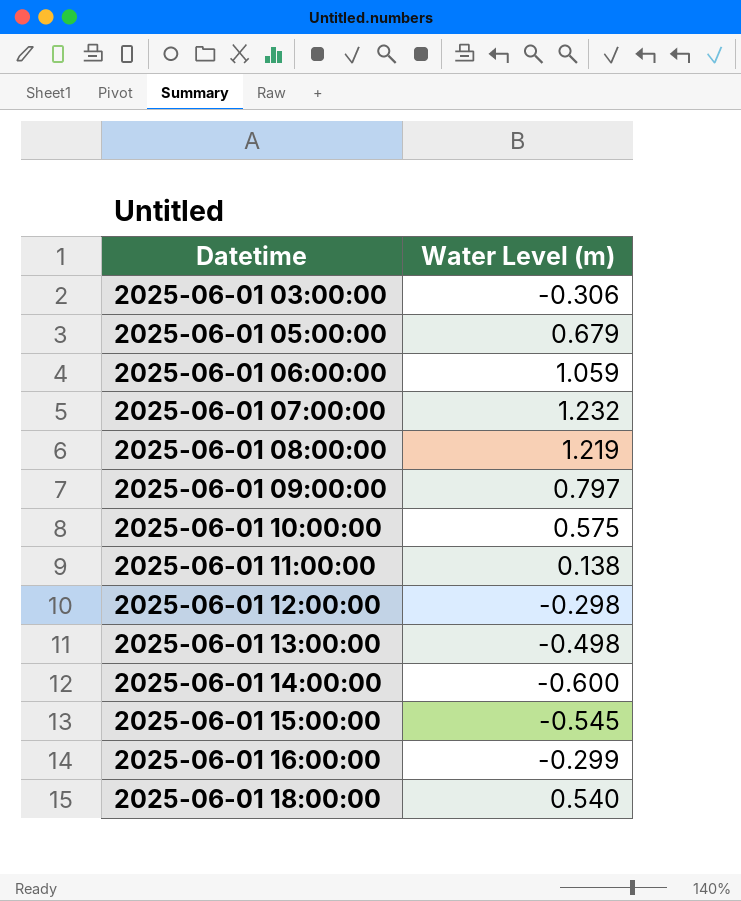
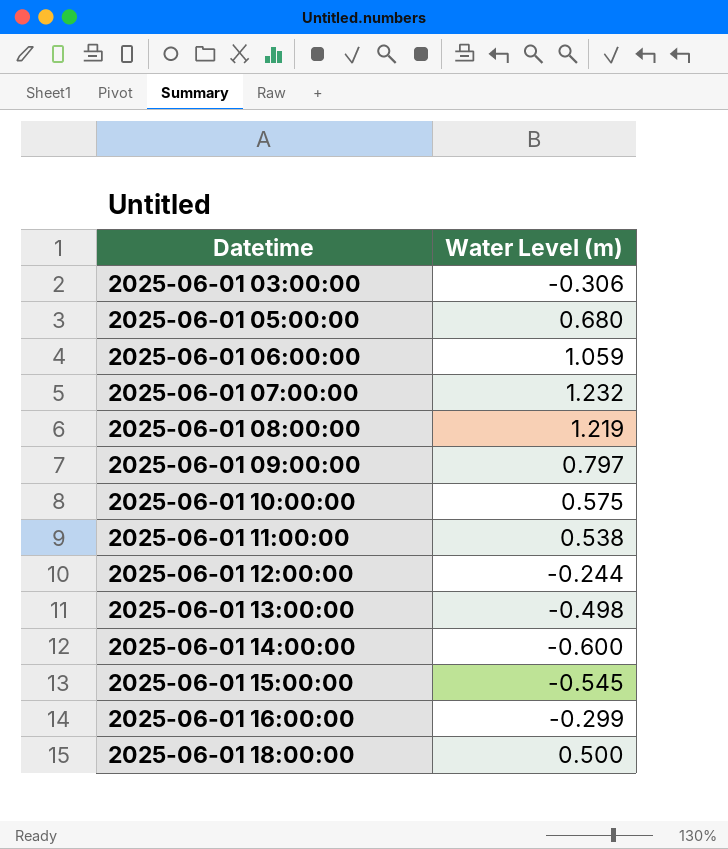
2025-06-01 05:00:00 | Water Level (m): 0.679 -> 0.680
2025-06-01 11:00:00 | Water Level (m): 0.138 -> 0.538
2025-06-01 12:00:00 | Water Level (m): -0.298 -> -0.244
2025-06-01 18:00:00 | Water Level (m): 0.540 -> 0.500

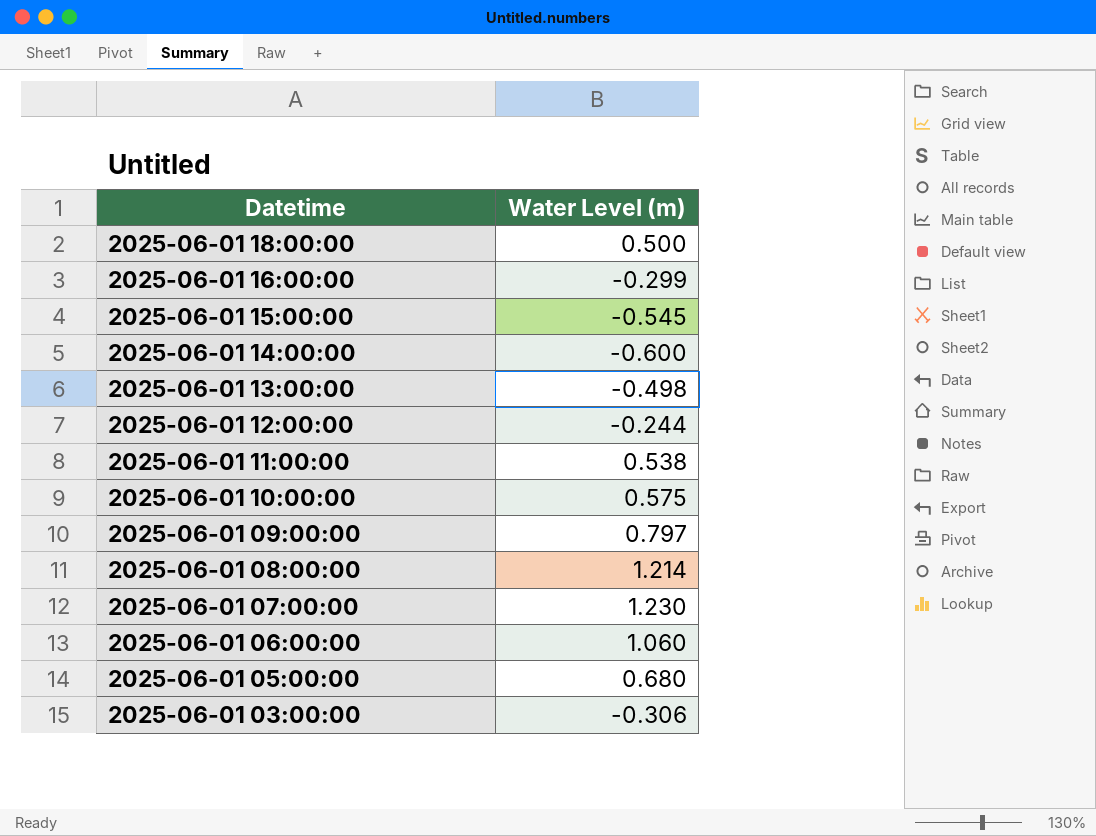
row order: Datetime ascending -> Datetime descending
2025-06-01 08:00:00 | Water Level (m): 1.219 -> 1.214
2025-06-01 07:00:00 | Water Level (m): 1.232 -> 1.230
2025-06-01 06:00:00 | Water Level (m): 1.059 -> 1.060

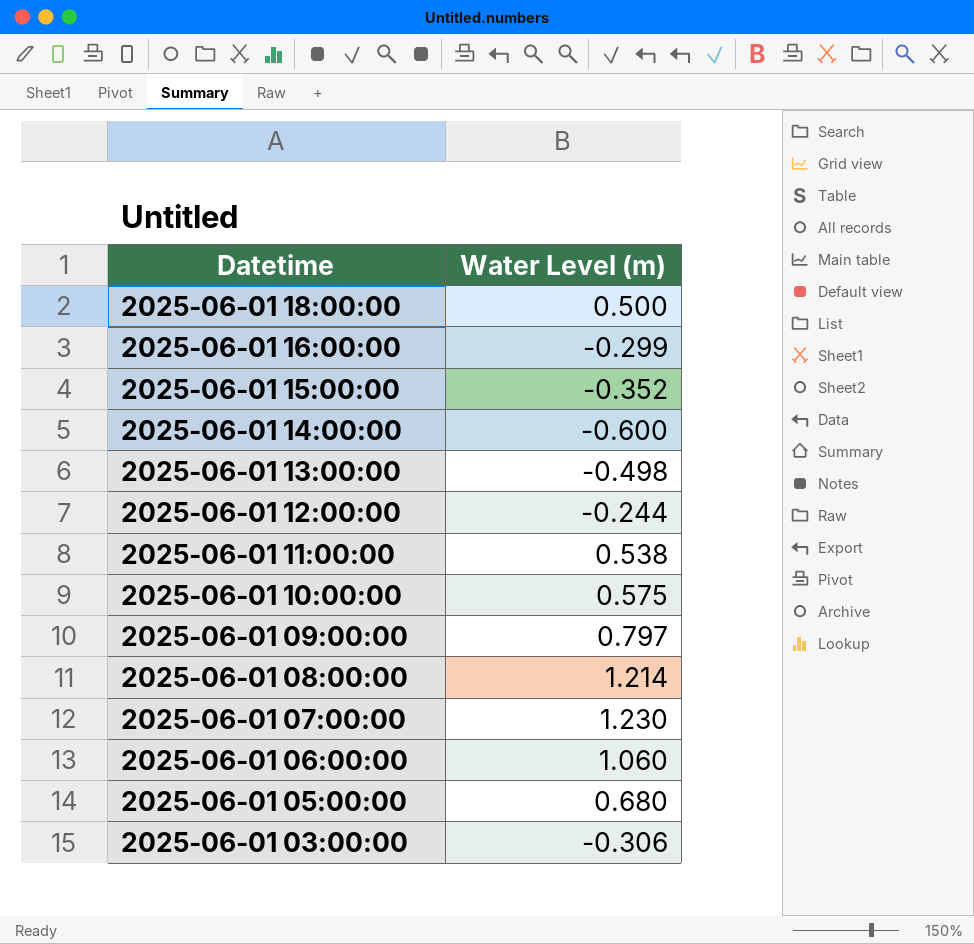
2025-06-01 15:00:00 | Water Level (m): -0.545 -> -0.352

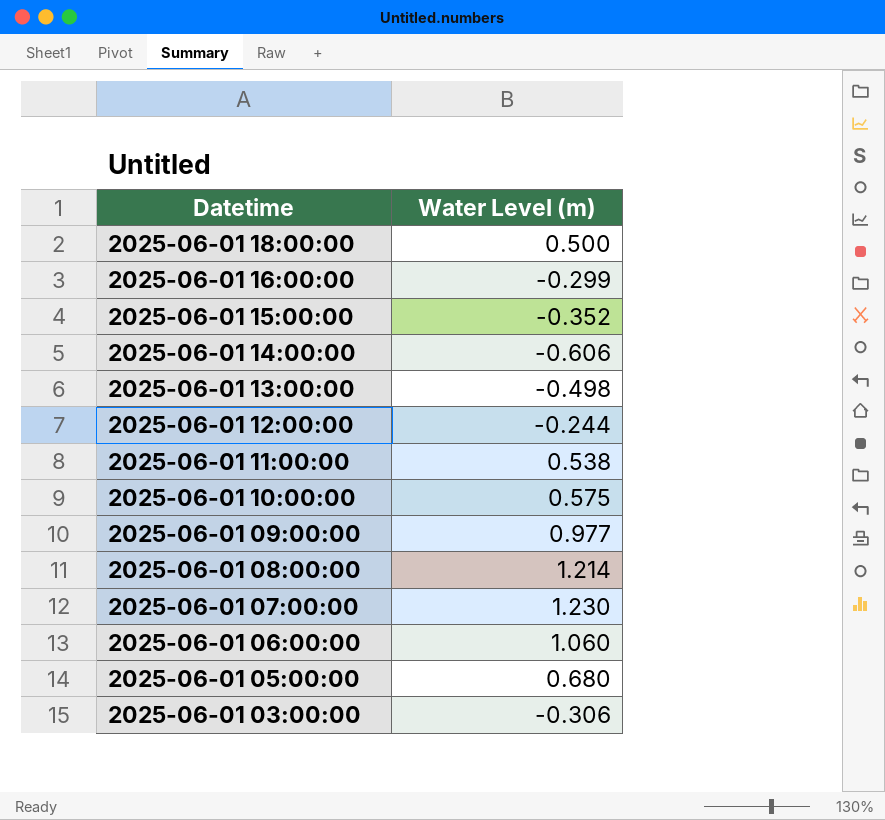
2025-06-01 14:00:00 | Water Level (m): -0.600 -> -0.606
2025-06-01 09:00:00 | Water Level (m): 0.797 -> 0.977

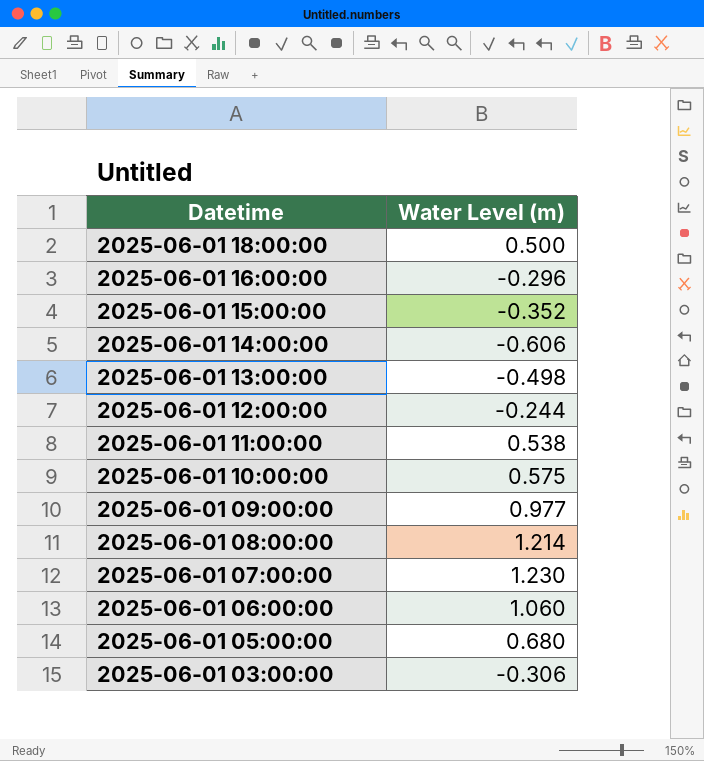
2025-06-01 16:00:00 | Water Level (m): -0.299 -> -0.296

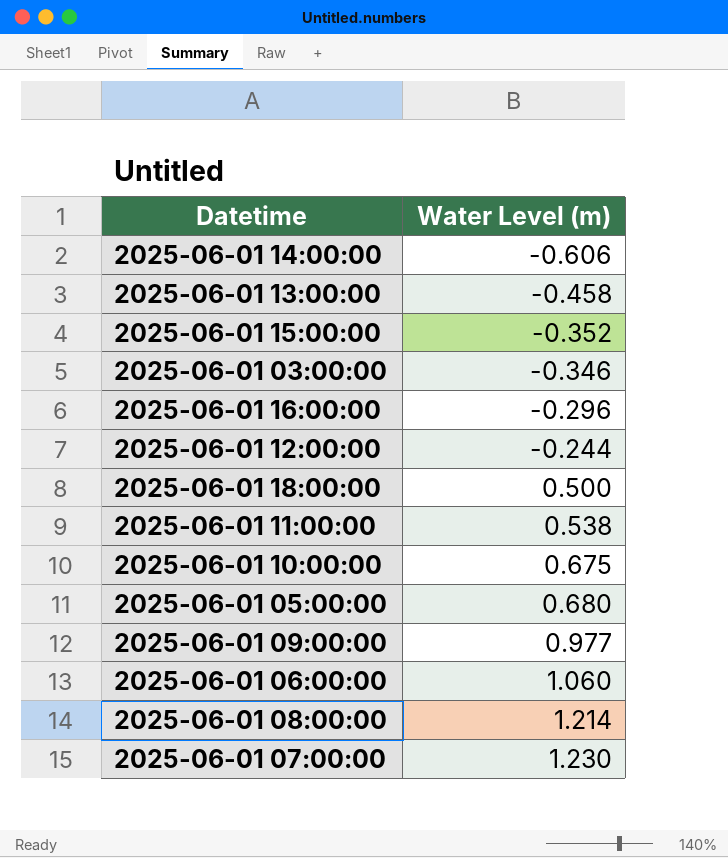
row order: Datetime descending -> Water Level (m) ascending
2025-06-01 13:00:00 | Water Level (m): -0.498 -> -0.458
2025-06-01 03:00:00 | Water Level (m): -0.306 -> -0.346
2025-06-01 10:00:00 | Water Level (m): 0.575 -> 0.675

